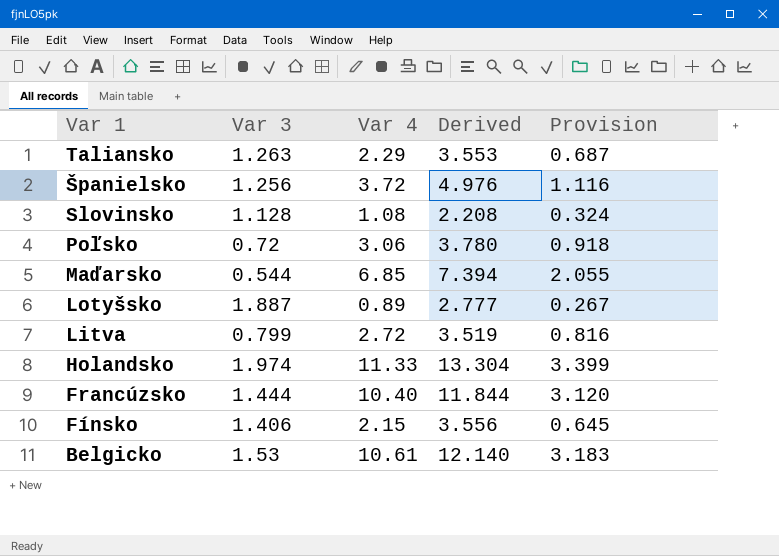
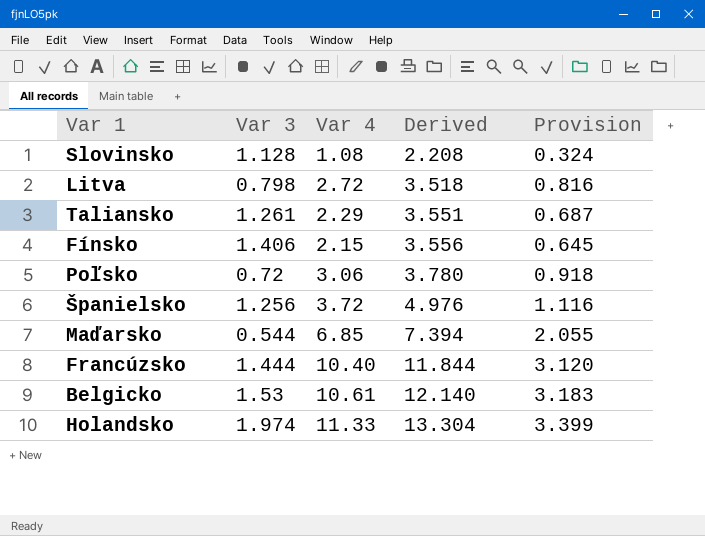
row order: Var 1 descending -> Derived ascending
row Lotyšsko: 1.887 | 0.89 | 2.777 | 0.267 -> none
Litva | Var 3: 0.799 -> 0.798
Litva | Derived: 3.519 -> 3.518
Taliansko | Var 3: 1.263 -> 1.261
Taliansko | Derived: 3.553 -> 3.551

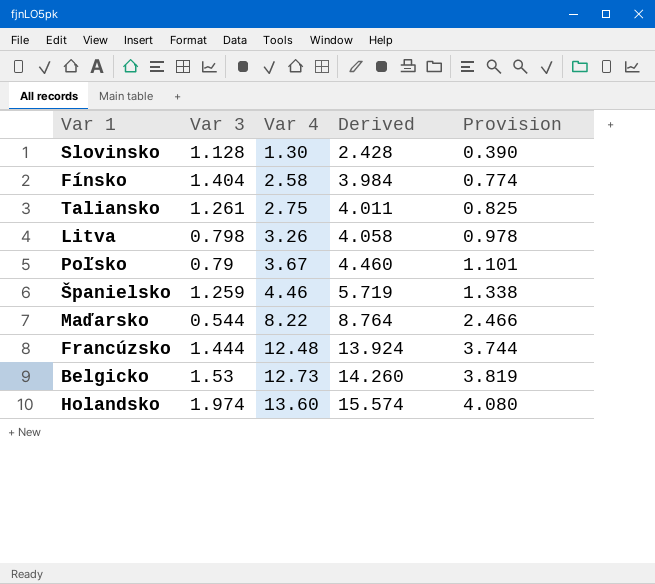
row order: Derived ascending -> Var 4 ascending
Slovinsko | Var 4: 1.08 -> 1.30
Slovinsko | Derived: 2.208 -> 2.428
Slovinsko | Provision: 0.324 -> 0.390
Fínsko | Var 3: 1.406 -> 1.404
Fínsko | Var 4: 2.15 -> 2.58
Fínsko | Derived: 3.556 -> 3.984
Fínsko | Provision: 0.645 -> 0.774
Taliansko | Var 4: 2.29 -> 2.75
Taliansko | Derived: 3.551 -> 4.011
Taliansko | Provision: 0.687 -> 0.825
Litva | Var 4: 2.72 -> 3.26
Litva | Derived: 3.518 -> 4.058
Litva | Provision: 0.816 -> 0.978
Poľsko | Var 3: 0.72 -> 0.79
Poľsko | Var 4: 3.06 -> 3.67
Poľsko | Derived: 3.780 -> 4.460
Poľsko | Provision: 0.918 -> 1.101
Španielsko | Var 3: 1.256 -> 1.259
Španielsko | Var 4: 3.72 -> 4.46
Španielsko | Derived: 4.976 -> 5.719
Španielsko | Provision: 1.116 -> 1.338
Maďarsko | Var 4: 6.85 -> 8.22
Maďarsko | Derived: 7.394 -> 8.764
Maďarsko | Provision: 2.055 -> 2.466
Francúzsko | Var 4: 10.40 -> 12.48
Francúzsko | Derived: 11.844 -> 13.924
Francúzsko | Provision: 3.120 -> 3.744
Belgicko | Var 4: 10.61 -> 12.73
Belgicko | Derived: 12.140 -> 14.260
Belgicko | Provision: 3.183 -> 3.819
Holandsko | Var 4: 11.33 -> 13.60
Holandsko | Derived: 13.304 -> 15.574
Holandsko | Provision: 3.399 -> 4.080

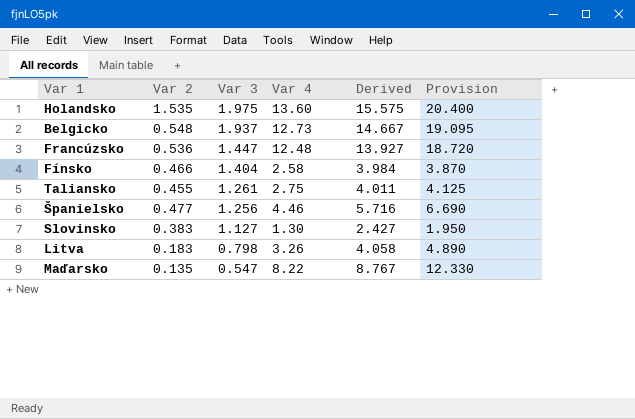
row order: Var 4 ascending -> Var 3 descending
column Var 2 | position: none -> 2
column Provision | formula: [Var 4] * 0.3 -> [Var 4] * 1.5
row Poľsko: 0.79 | 3.67 | 4.460 | 1.101 -> none
Holandsko | Var 3: 1.974 -> 1.975
Holandsko | Derived: 15.574 -> 15.575
Belgicko | Var 3: 1.53 -> 1.937
Belgicko | Derived: 14.260 -> 14.667
Francúzsko | Var 3: 1.444 -> 1.447
Francúzsko | Derived: 13.924 -> 13.927
Španielsko | Var 3: 1.259 -> 1.256
Španielsko | Derived: 5.719 -> 5.716
Slovinsko | Var 3: 1.128 -> 1.127
Slovinsko | Derived: 2.428 -> 2.427
Maďarsko | Var 3: 0.544 -> 0.547
Maďarsko | Derived: 8.764 -> 8.767

